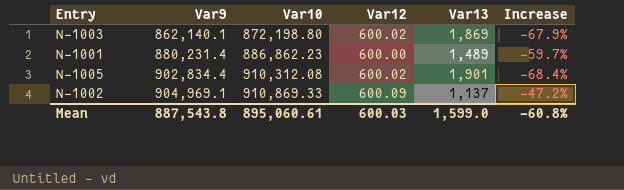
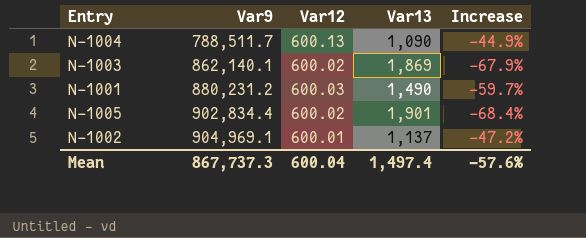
column Var10 | position: 3 -> none
row N-1004: none -> 788,511.7 | 600.13 | 1,090 | -44.9%
N-1001 | Var9: 880,231.4 -> 880,231.2
N-1001 | Var12: 600.00 -> 600.03
N-1001 | Var13: 1,489 -> 1,490
N-1002 | Var12: 600.09 -> 600.01
Mean | Var9: 887,543.8 -> 867,737.3
Mean | Var12: 600.03 -> 600.04
Mean | Var13: 1,599.0 -> 1,497.4
Mean | Increase: -60.8% -> -57.6%

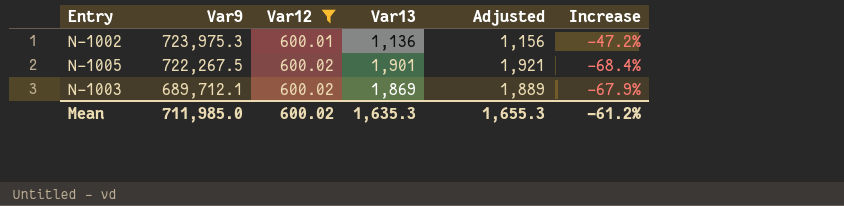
filter: none -> Var12 <= 600.02
row order: Var9 ascending -> Var9 descending
column Adjusted | formula: none -> [Var13] + 20
N-1002 | Var9: 904,969.1 -> 723,975.3
N-1002 | Var13: 1,137 -> 1,136
N-1005 | Var9: 902,834.4 -> 722,267.5
N-1003 | Var9: 862,140.1 -> 689,712.1
Mean | Var9: 867,737.3 -> 711,985.0
Mean | Var12: 600.04 -> 600.02
Mean | Var13: 1,497.4 -> 1,635.3
Mean | Increase: -57.6% -> -61.2%

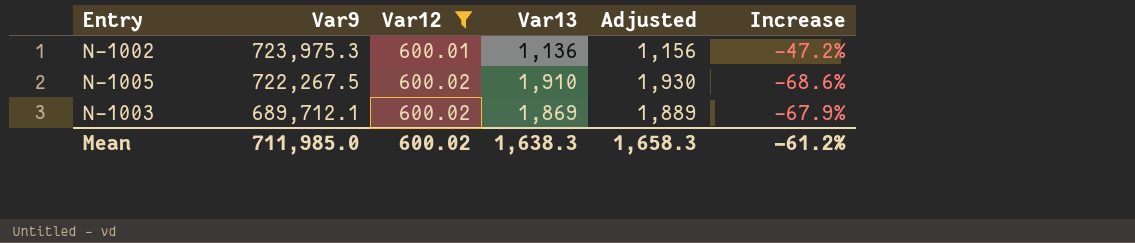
N-1005 | Var13: 1,901 -> 1,910
N-1005 | Adjusted: 1,921 -> 1,930
N-1005 | Increase: -68.4% -> -68.6%
Mean | Var13: 1,635.3 -> 1,638.3
Mean | Adjusted: 1,655.3 -> 1,658.3

